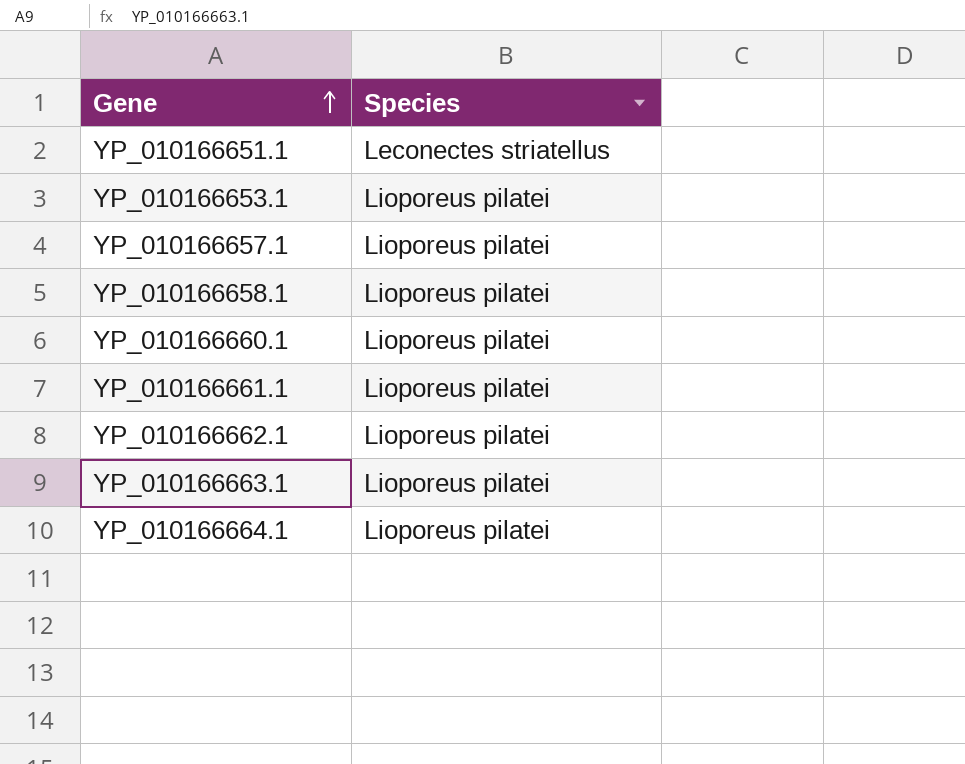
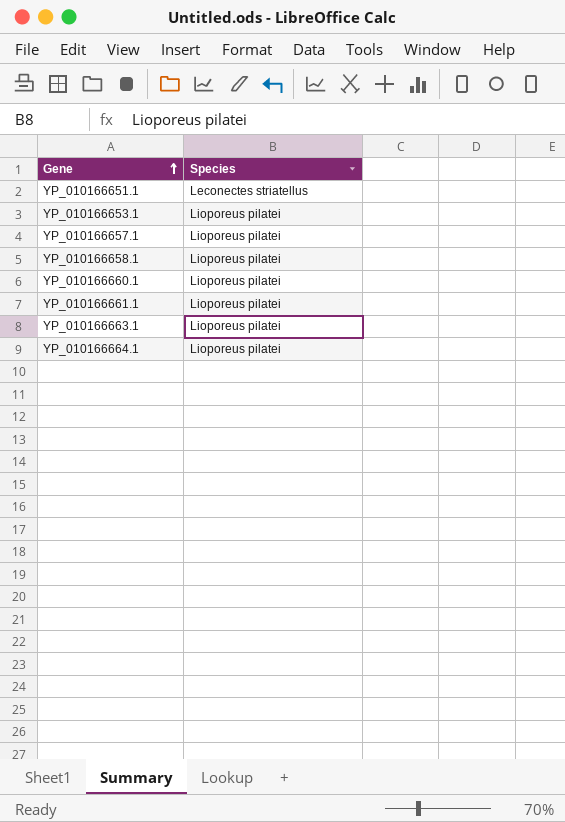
row YP_010166662.1: Lioporeus pilatei -> none

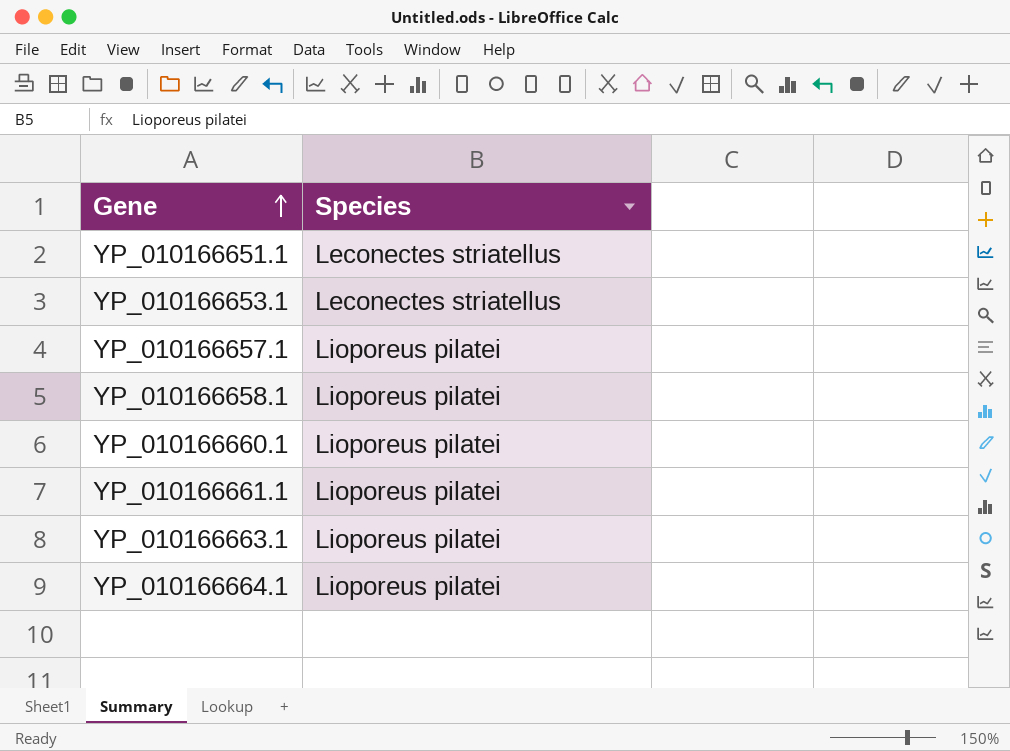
YP_010166653.1 | Species: Lioporeus pilatei -> Leconectes striatellus

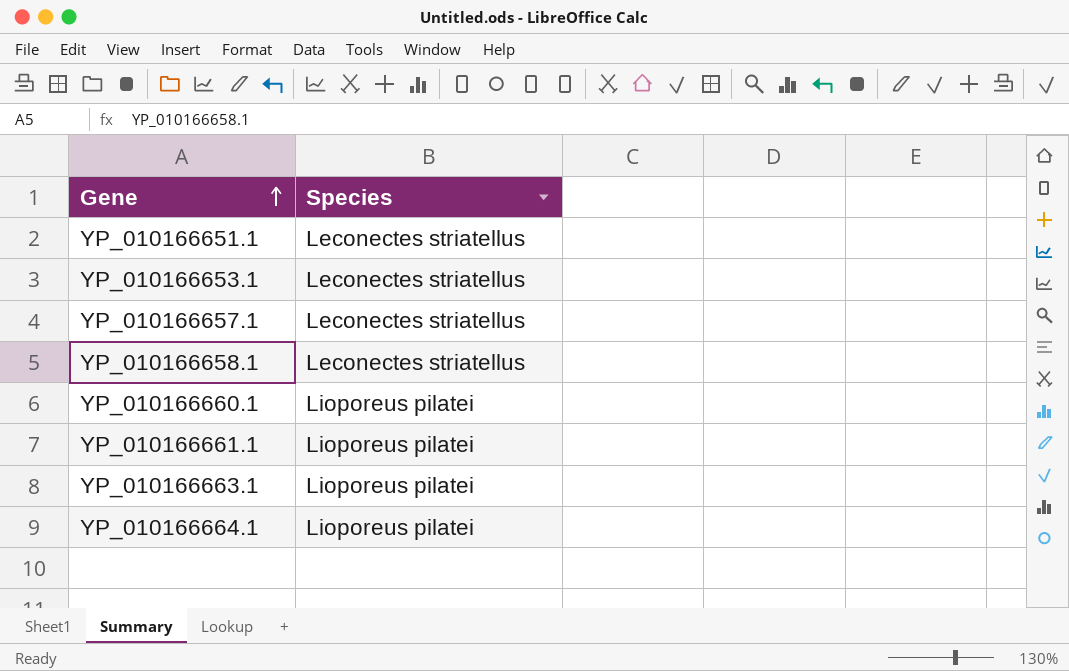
YP_010166657.1 | Species: Lioporeus pilatei -> Leconectes striatellus
YP_010166658.1 | Species: Lioporeus pilatei -> Leconectes striatellus

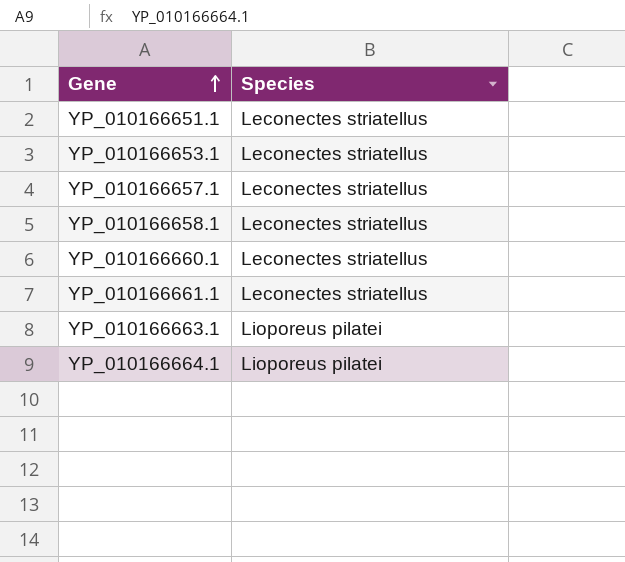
YP_010166660.1 | Species: Lioporeus pilatei -> Leconectes striatellus
YP_010166661.1 | Species: Lioporeus pilatei -> Leconectes striatellus

